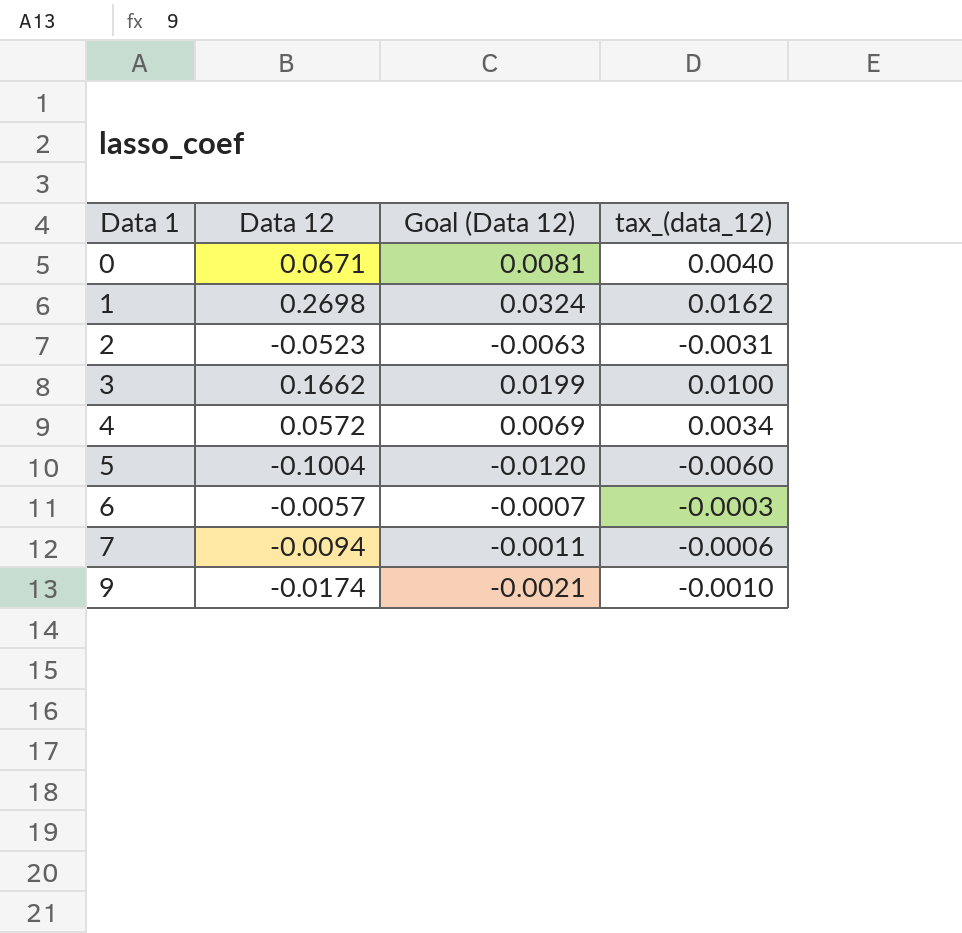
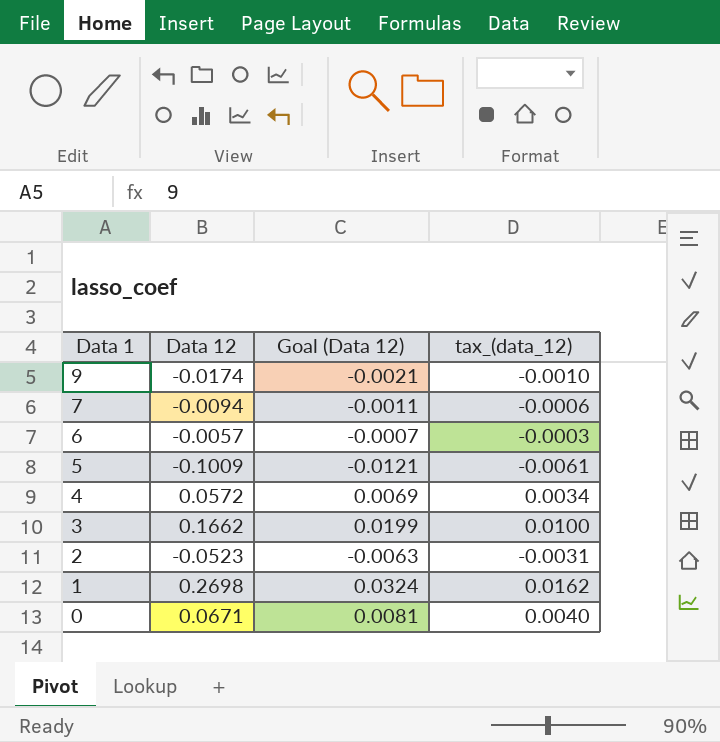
row order: Data 1 ascending -> Data 1 descending
5 | Data 12: -0.1004 -> -0.1009
5 | Goal (Data 12): -0.0120 -> -0.0121
5 | tax_(data_12): -0.0060 -> -0.0061

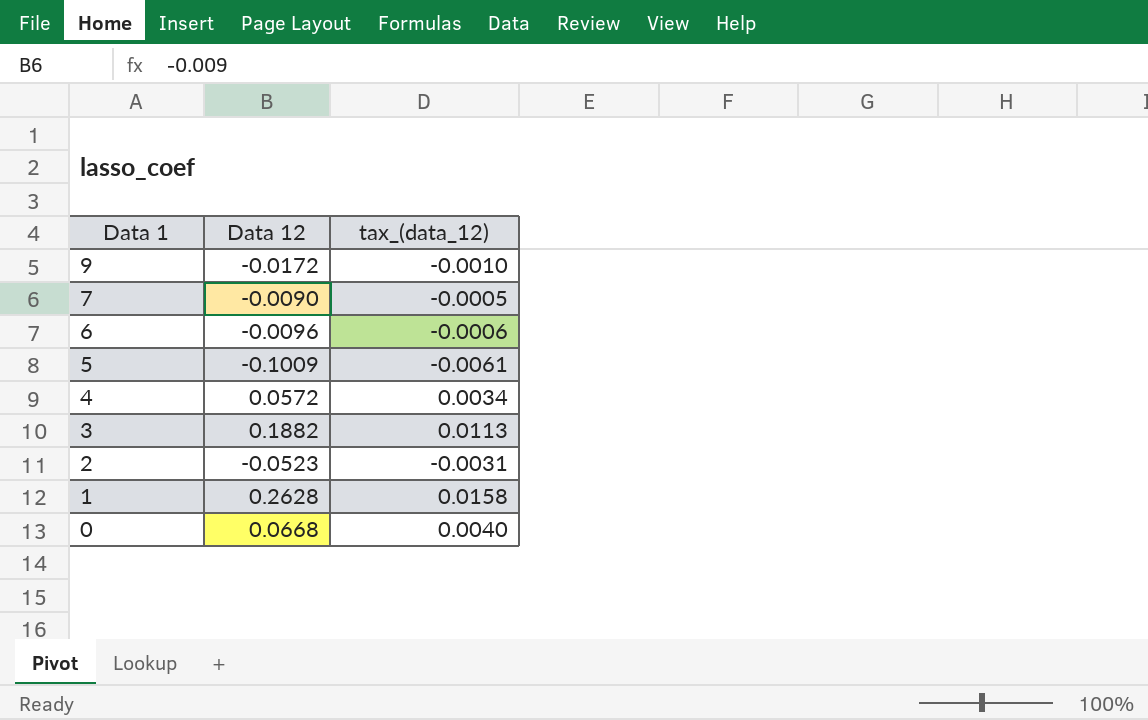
column Goal (Data 12) | formula: [Data 12] * 0.12 -> none
9 | Data 12: -0.0174 -> -0.0172
7 | Data 12: -0.0094 -> -0.0090
7 | tax_(data_12): -0.0006 -> -0.0005
6 | Data 12: -0.0057 -> -0.0096
6 | tax_(data_12): -0.0003 -> -0.0006
3 | Data 12: 0.1662 -> 0.1882
3 | tax_(data_12): 0.0100 -> 0.0113
1 | Data 12: 0.2698 -> 0.2628
1 | tax_(data_12): 0.0162 -> 0.0158
0 | Data 12: 0.0671 -> 0.0668

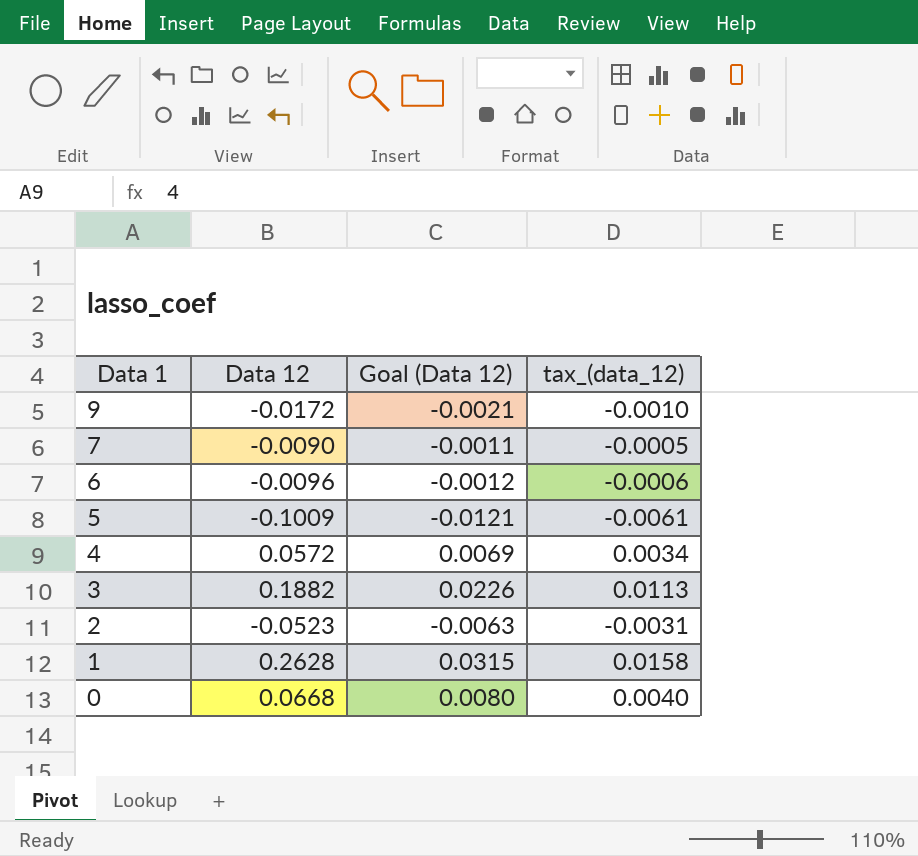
column Goal (Data 12) | formula: none -> [Data 12] * 0.12

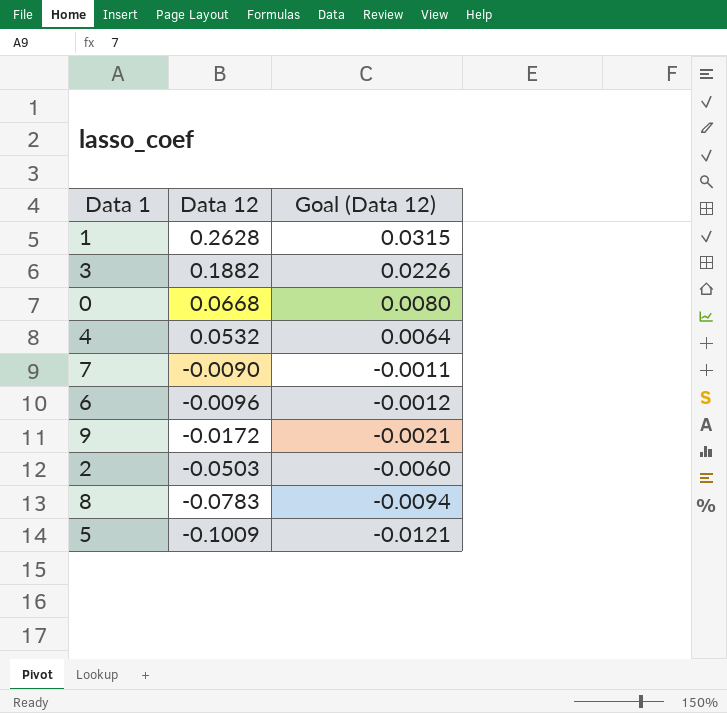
row order: Data 1 descending -> Data 12 descending
column tax_(data_12) | formula: [Data 12] * 0.06 -> none
4 | Data 12: 0.0572 -> 0.0532
4 | Goal (Data 12): 0.0069 -> 0.0064
2 | Data 12: -0.0523 -> -0.0503
2 | Goal (Data 12): -0.0063 -> -0.0060
row 8: none -> -0.0783 | -0.0094

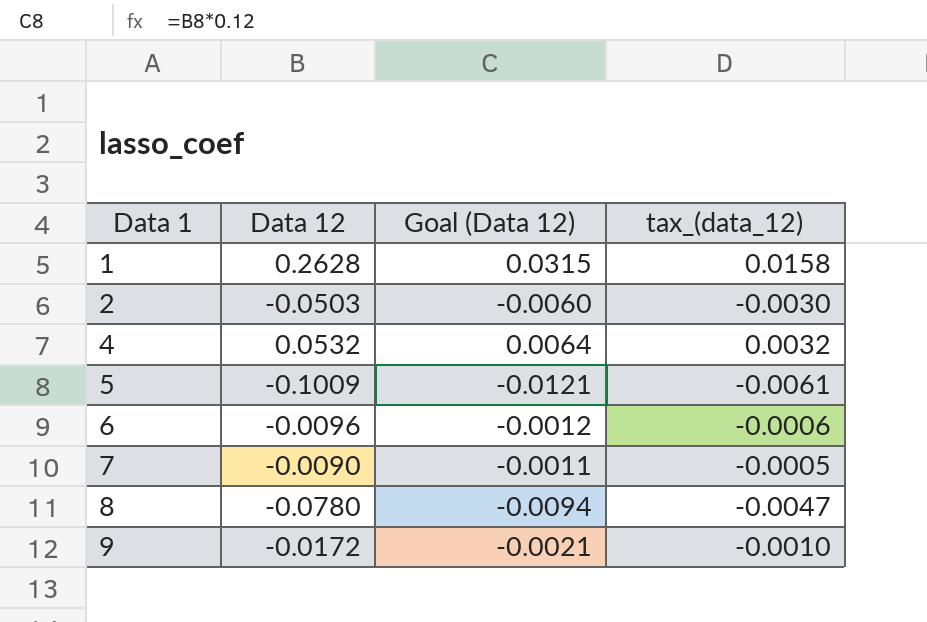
row order: Data 12 descending -> Data 1 ascending
column tax_(data_12) | formula: none -> [Data 12] * 0.06
row 3: 0.1882 | 0.0226 -> none
row 0: 0.0668 | 0.0080 -> none
8 | Data 12: -0.0783 -> -0.0780

